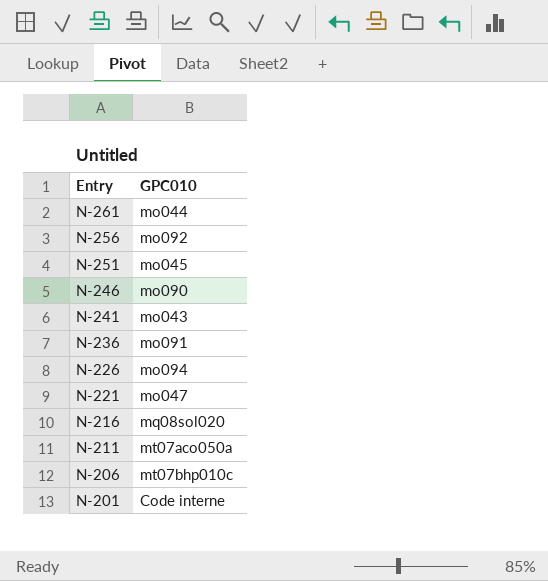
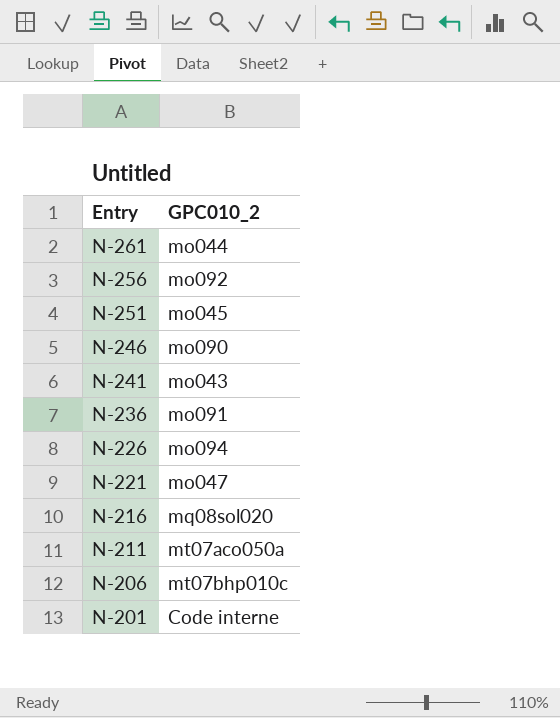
column name: GPC010 -> GPC010_2

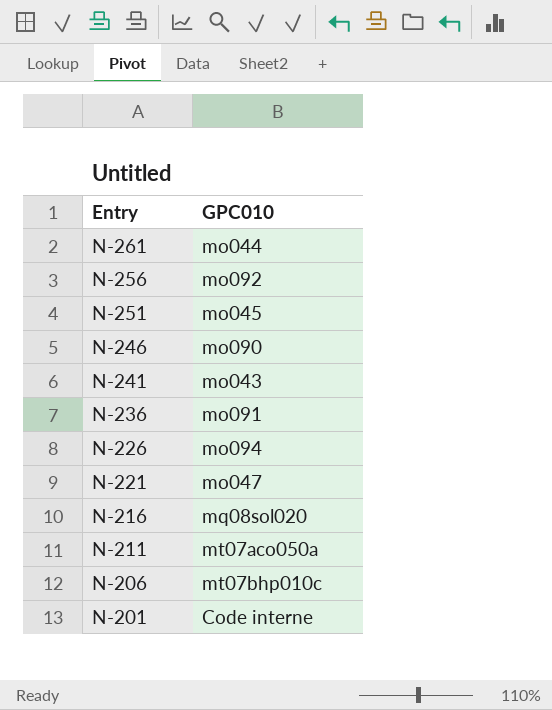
column name: GPC010_2 -> GPC010

